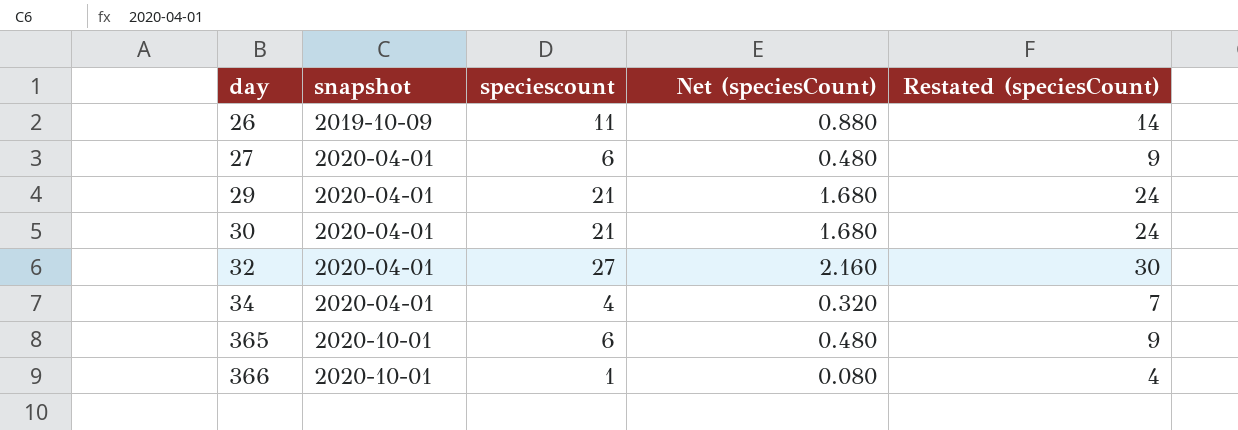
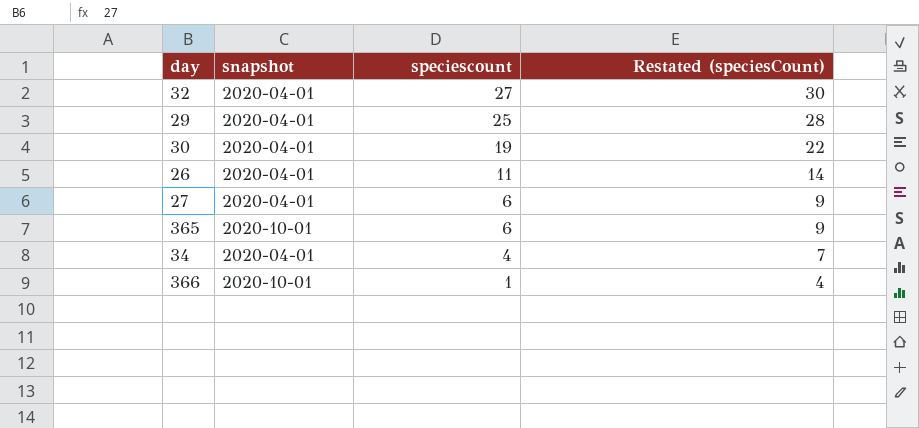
row order: day ascending -> speciescount descending
column Net (speciesCount) | formula: [speciescount] * 0.08 -> none
29 | speciescount: 21 -> 25
29 | Restated (speciesCount): 24 -> 28
30 | speciescount: 21 -> 19
30 | Restated (speciesCount): 24 -> 22
26 | snapshot: 2019-10-09 -> 2020-04-01

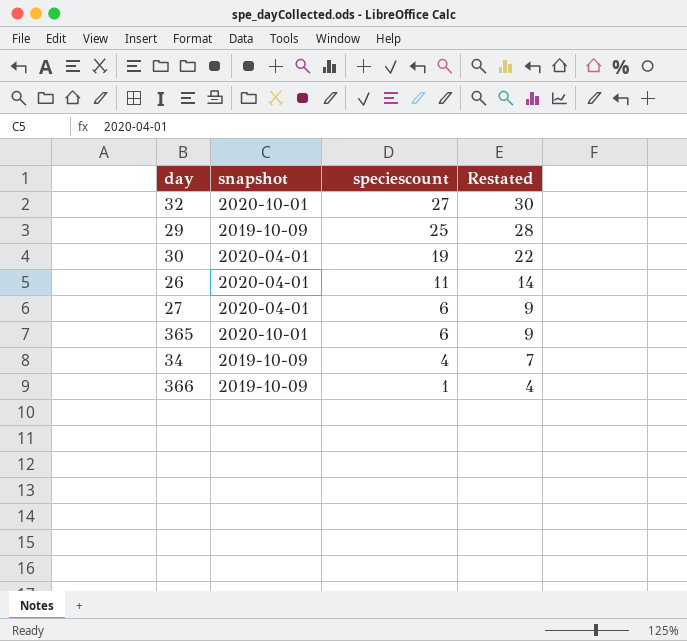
column name: Restated (speciesCount) -> Restated
32 | snapshot: 2020-04-01 -> 2020-10-01
29 | snapshot: 2020-04-01 -> 2019-10-09
34 | snapshot: 2020-04-01 -> 2019-10-09
366 | snapshot: 2020-10-01 -> 2019-10-09

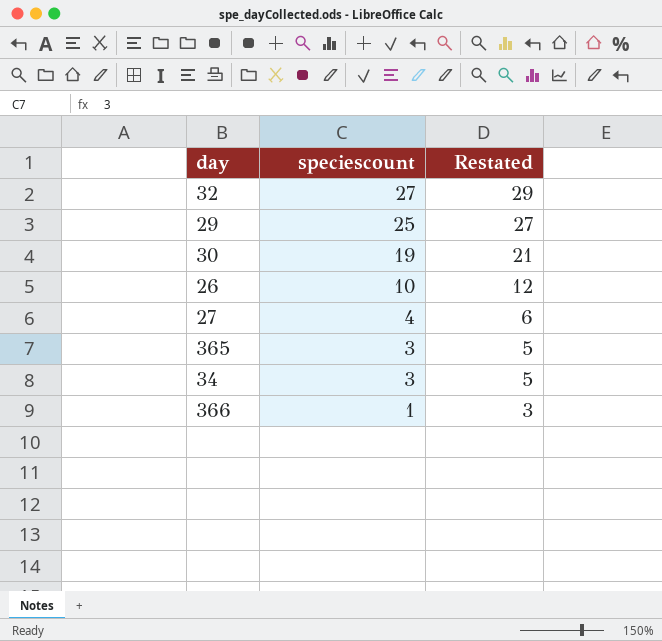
column snapshot | position: 2 -> none
column Restated | formula: [speciescount] + 3 -> [speciescount] + 2
26 | speciescount: 11 -> 10
27 | speciescount: 6 -> 4
365 | speciescount: 6 -> 3
34 | speciescount: 4 -> 3

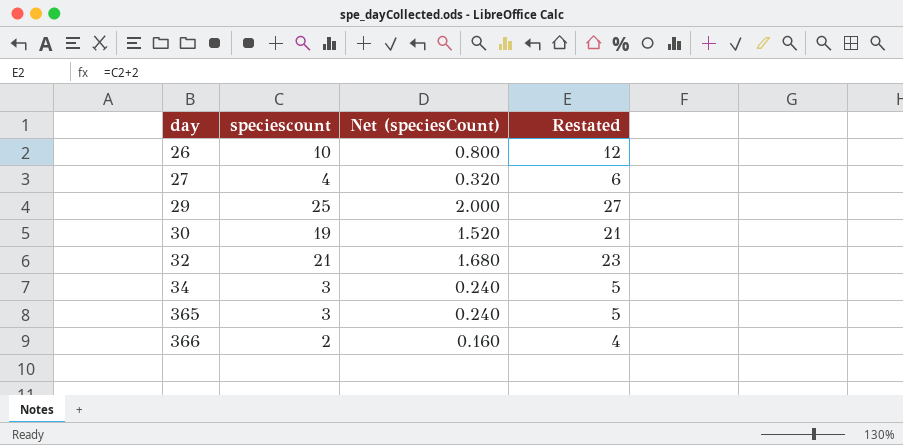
row order: speciescount descending -> day ascending
column Net (speciesCount) | formula: none -> [speciescount] * 0.08
32 | speciescount: 27 -> 21
32 | Restated: 29 -> 23
366 | speciescount: 1 -> 2
366 | Restated: 3 -> 4

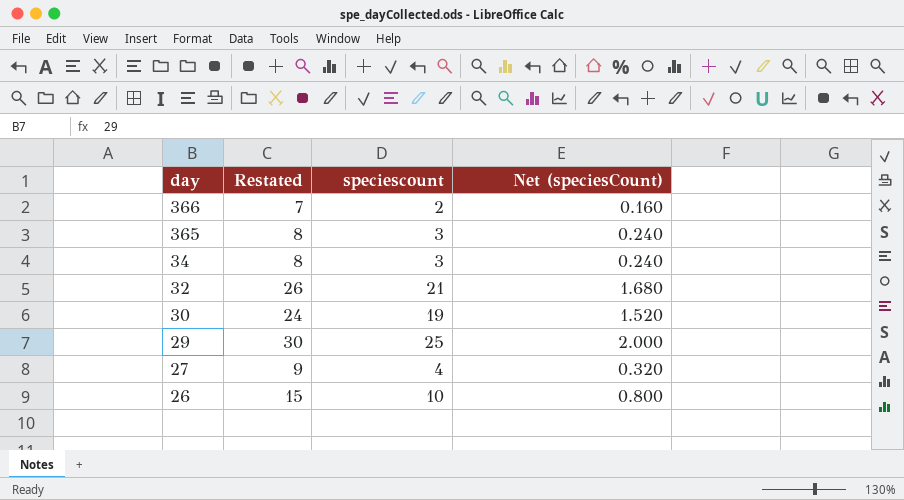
row order: day ascending -> day descending
column Restated | formula: [speciescount] + 2 -> [speciescount] + 5
column Restated | position: 4 -> 2

